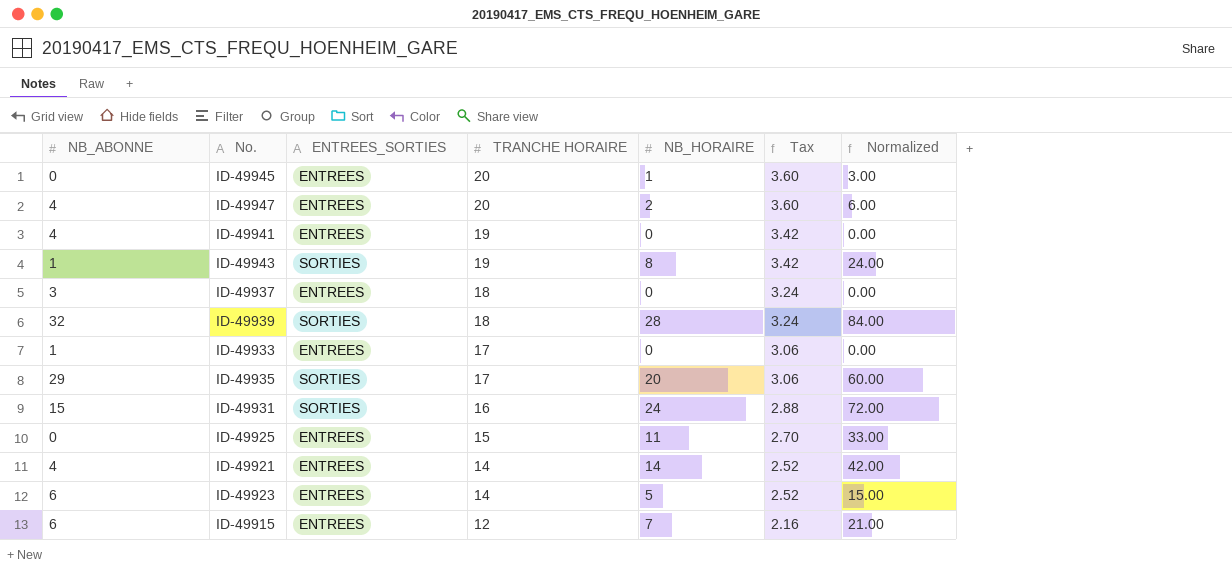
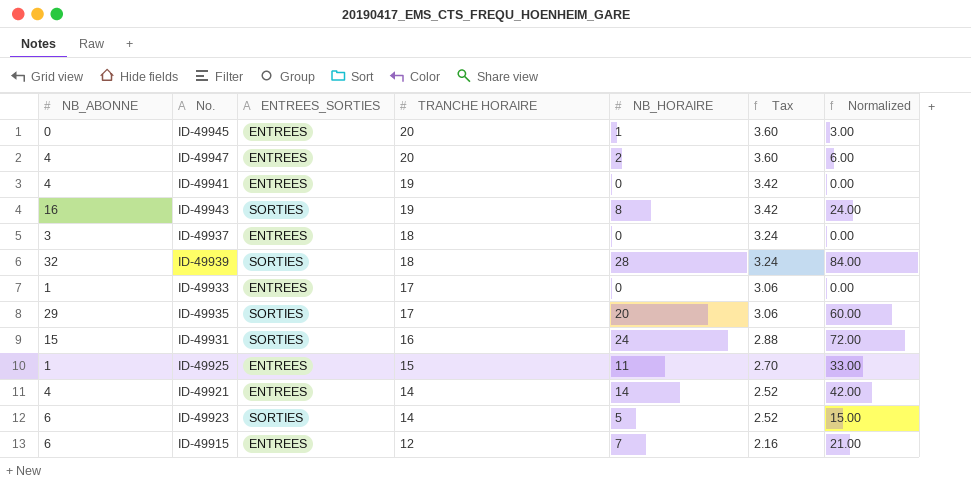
ID-49943 | NB_ABONNE: 1 -> 16
ID-49925 | NB_ABONNE: 0 -> 1
ID-49923 | ENTREES_SORTIES: ENTREES -> SORTIES

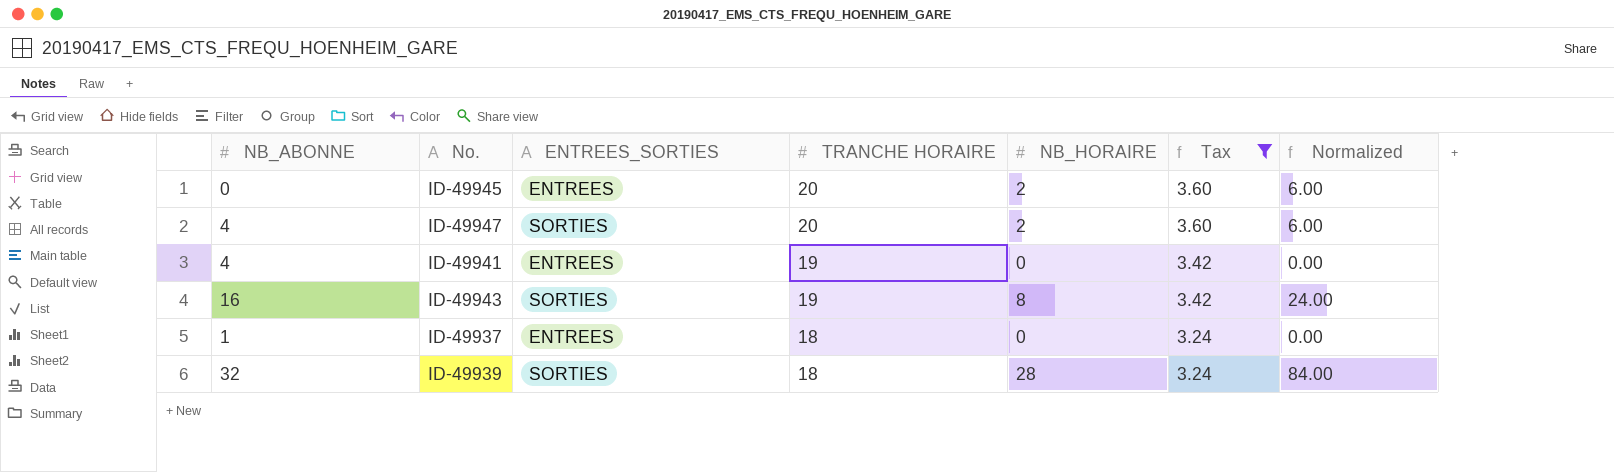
filter: none -> Tax >= 3.24
ID-49945 | NB_HORAIRE: 1 -> 2
ID-49945 | Normalized: 3.00 -> 6.00
ID-49947 | ENTREES_SORTIES: ENTREES -> SORTIES
ID-49937 | NB_ABONNE: 3 -> 1

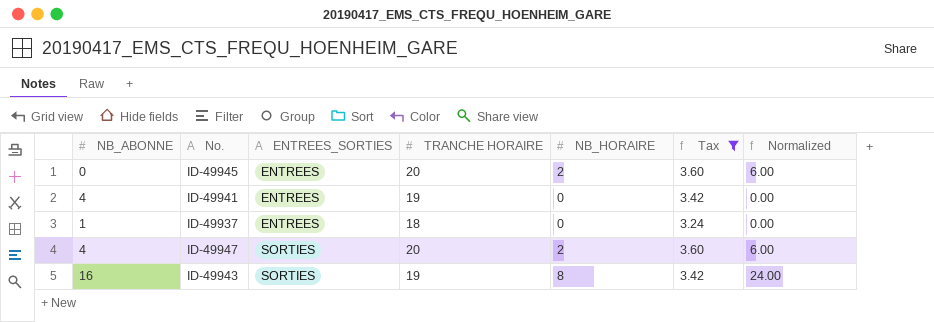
row order: TRANCHE HORAIRE descending -> ENTREES_SORTIES ascending
row ID-49939: 32 | SORTIES | 18 | 28 | 3.24 | 84.00 -> none

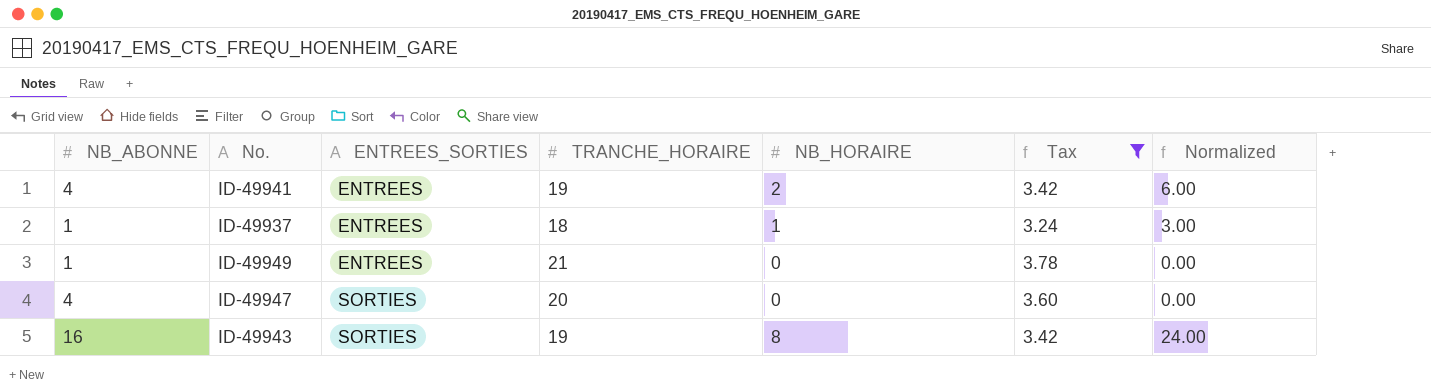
column name: TRANCHE HORAIRE -> TRANCHE_HORAIRE
row ID-49945: 0 | ENTREES | 20 | 2 | 3.60 | 6.00 -> none
ID-49941 | NB_HORAIRE: 0 -> 2
ID-49941 | Normalized: 0.00 -> 6.00
ID-49937 | NB_HORAIRE: 0 -> 1
ID-49937 | Normalized: 0.00 -> 3.00
row ID-49949: none -> 1 | ENTREES | 21 | 0 | 3.78 | 0.00
ID-49947 | NB_HORAIRE: 2 -> 0
ID-49947 | Normalized: 6.00 -> 0.00

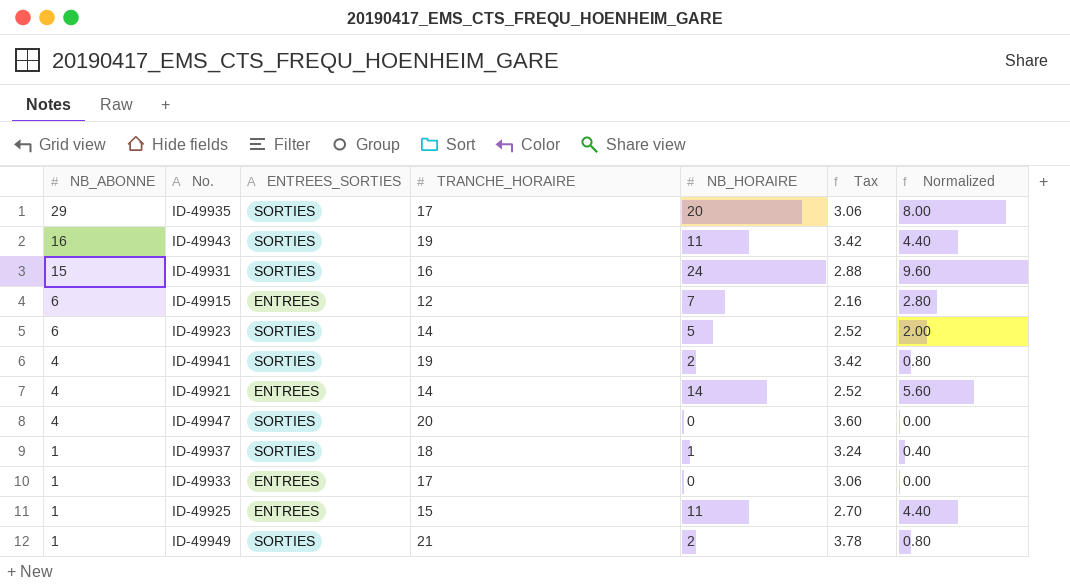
filter: Tax >= 3.24 -> none
row order: ENTREES_SORTIES ascending -> NB_ABONNE descending
column Normalized | formula: [NB_HORAIRE] * 3 -> [NB_HORAIRE] * 0.4
ID-49943 | NB_HORAIRE: 8 -> 11
ID-49941 | ENTREES_SORTIES: ENTREES -> SORTIES
ID-49937 | ENTREES_SORTIES: ENTREES -> SORTIES
ID-49949 | ENTREES_SORTIES: ENTREES -> SORTIES
ID-49949 | NB_HORAIRE: 0 -> 2

